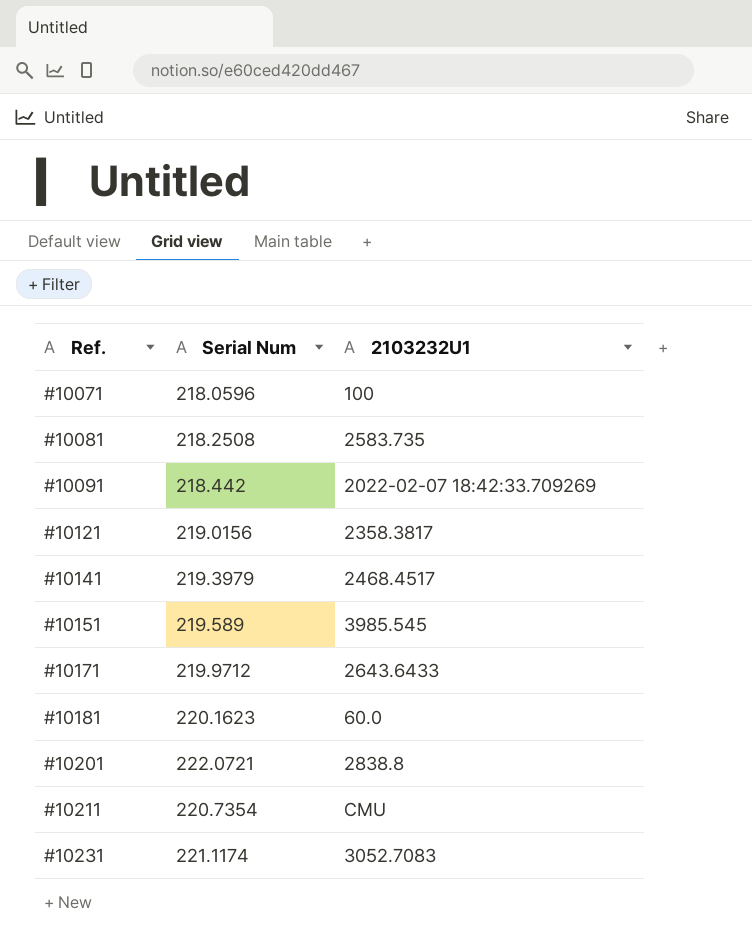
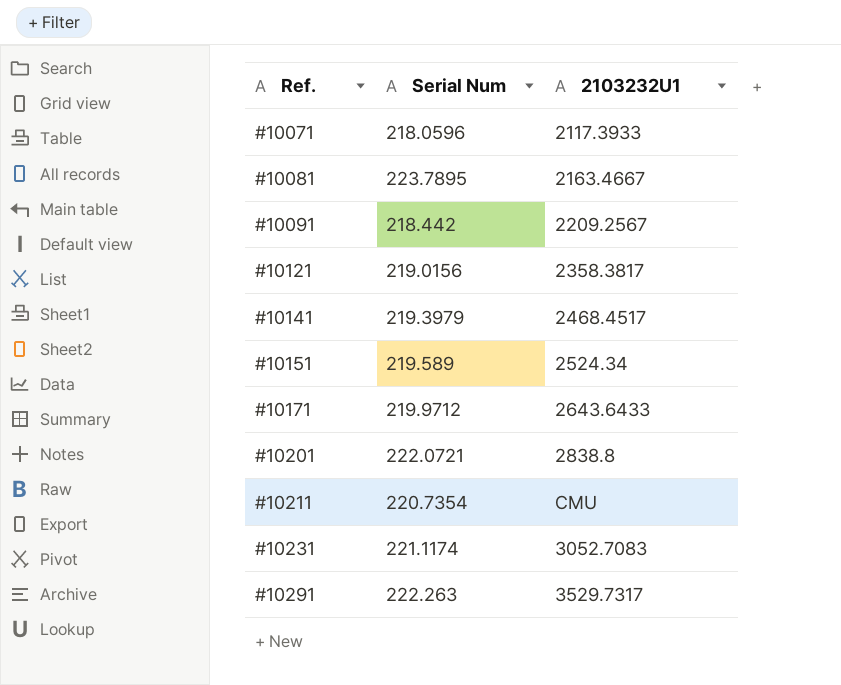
row #10181: 220.1623 | 60.0 -> none
#10071 | 2103232U1: 100 -> 2117.3933
#10081 | Serial Num: 218.2508 -> 223.7895
#10081 | 2103232U1: 2583.735 -> 2163.4667
#10091 | 2103232U1: 2022-02-07 18:42:33.709269 -> 2209.2567
#10151 | 2103232U1: 3985.545 -> 2524.34
row #10291: none -> 222.263 | 3529.7317

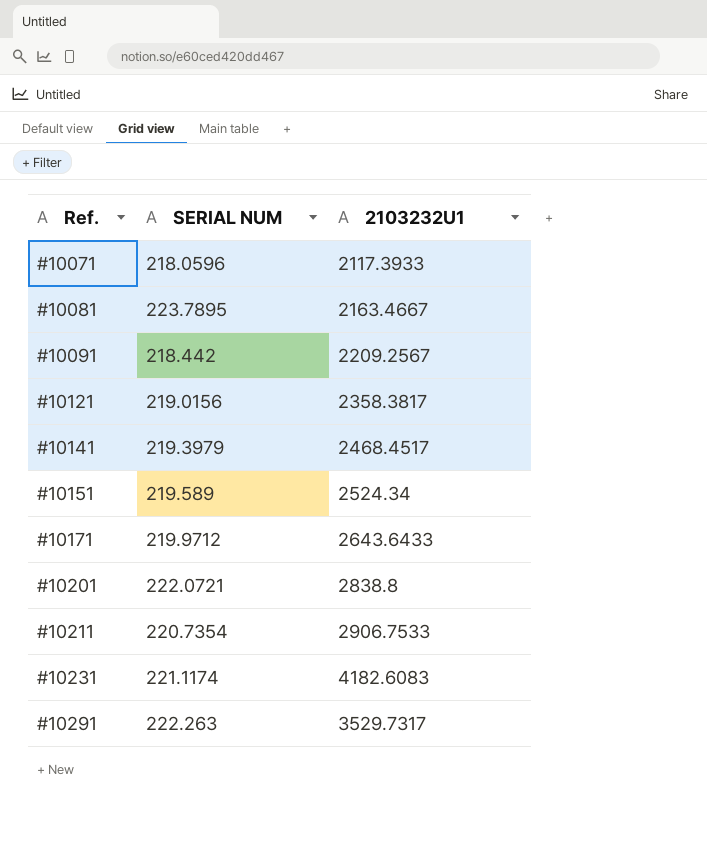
column name: Serial Num -> SERIAL NUM
#10211 | 2103232U1: CMU -> 2906.7533
#10231 | 2103232U1: 3052.7083 -> 4182.6083

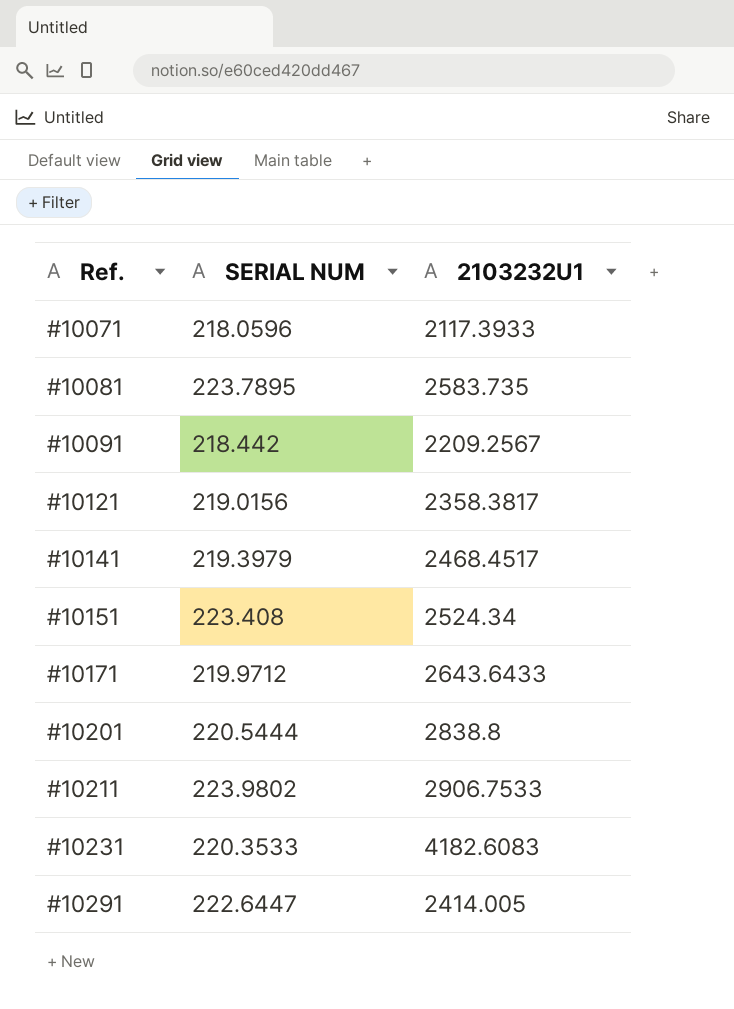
#10081 | 2103232U1: 2163.4667 -> 2583.735
#10151 | SERIAL NUM: 219.589 -> 223.408
#10201 | SERIAL NUM: 222.0721 -> 220.5444
#10211 | SERIAL NUM: 220.7354 -> 223.9802
#10231 | SERIAL NUM: 221.1174 -> 220.3533
#10291 | SERIAL NUM: 222.263 -> 222.6447
#10291 | 2103232U1: 3529.7317 -> 2414.005

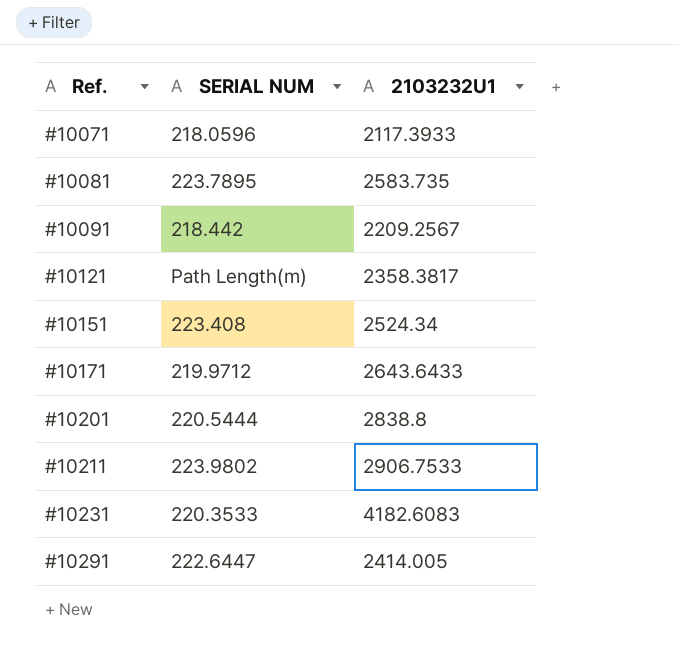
row #10141: 219.3979 | 2468.4517 -> none
#10121 | SERIAL NUM: 219.0156 -> Path Length(m)

